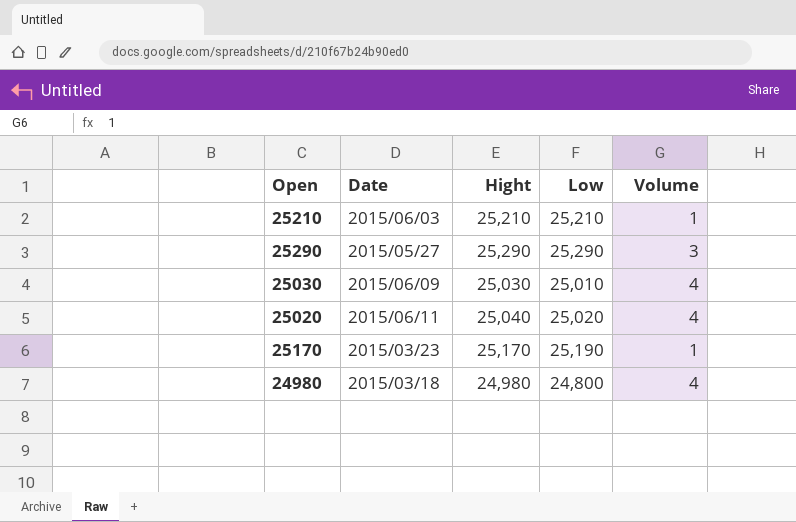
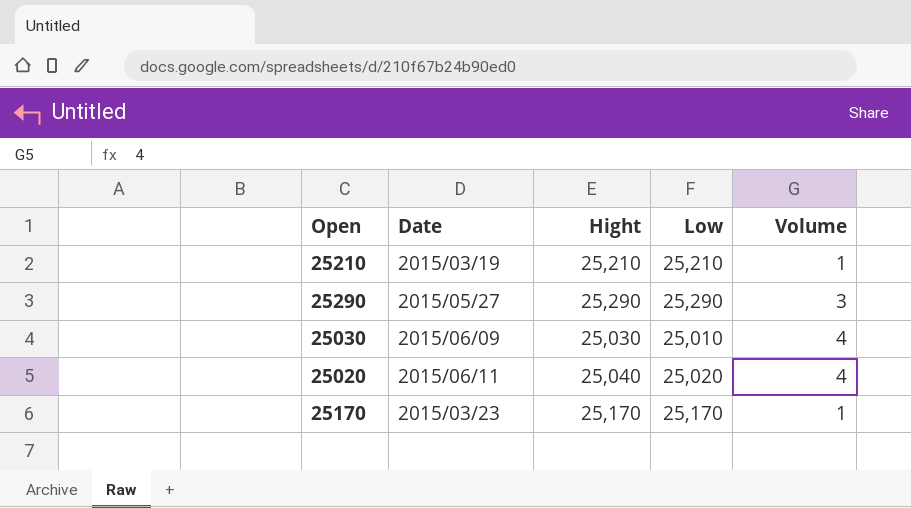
row 24980: 2015/03/18 | 24,980 | 24,800 | 4 -> none
25210 | Date: 2015/06/03 -> 2015/03/19
25170 | Low: 25,190 -> 25,170

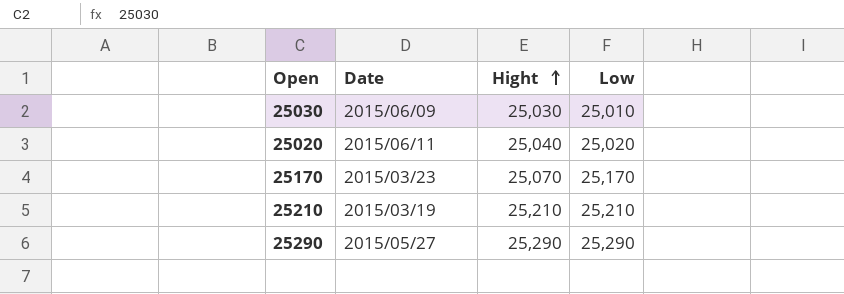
row order: none -> Hight ascending
column Volume | position: 5 -> none
25170 | Hight: 25,170 -> 25,070

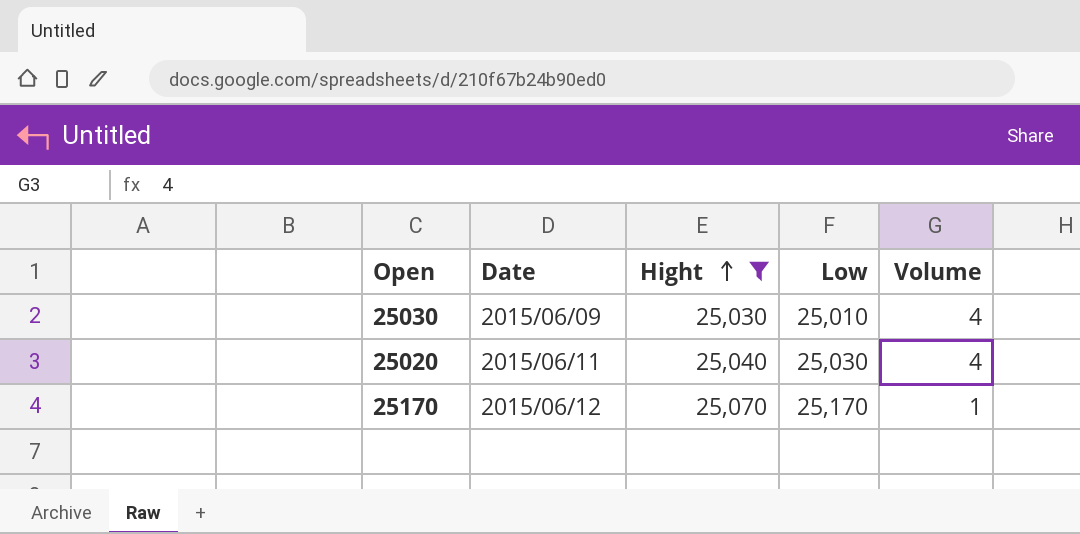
filter: none -> Hight <= 25,070
column Volume | position: none -> 5
25020 | Low: 25,020 -> 25,030
25170 | Date: 2015/03/23 -> 2015/06/12

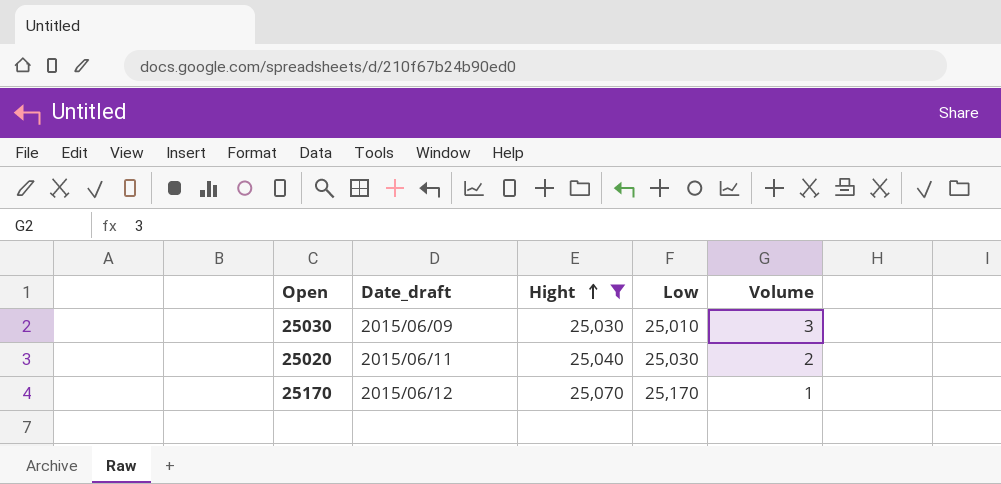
column name: Date -> Date_draft
25030 | Volume: 4 -> 3
25020 | Volume: 4 -> 2

